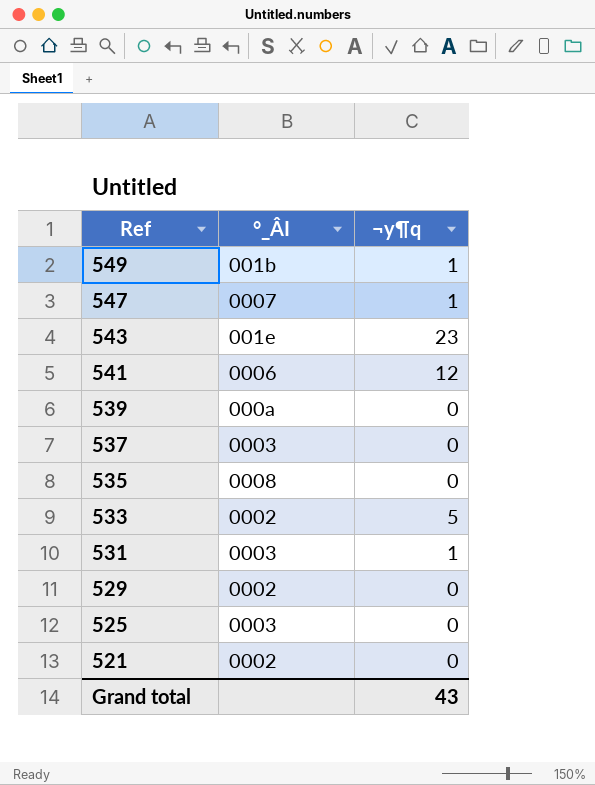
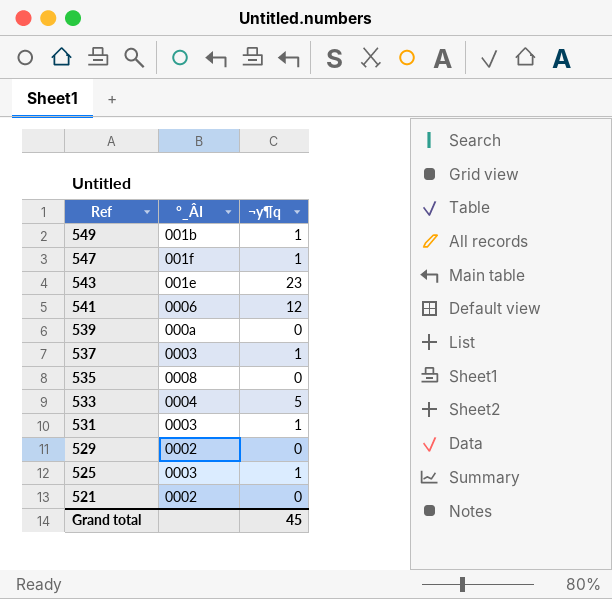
547 | °_ÂI: 0007 -> 001f
537 | ¬y¶q: 0 -> 1
533 | °_ÂI: 0002 -> 0004
525 | ¬y¶q: 0 -> 1
Grand total | ¬y¶q: 43 -> 45

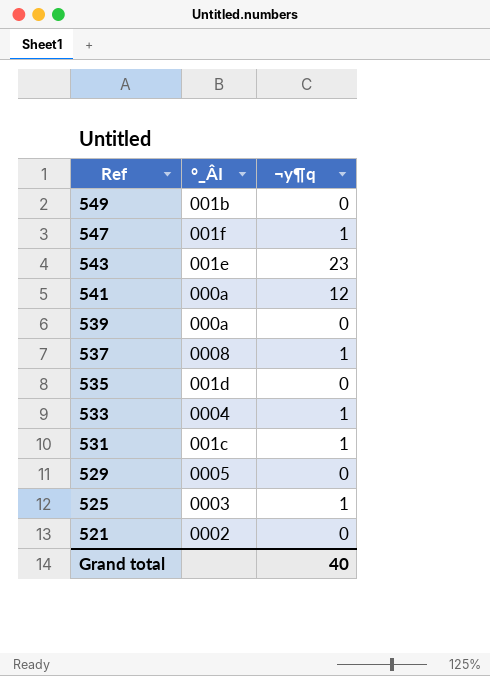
549 | ¬y¶q: 1 -> 0
541 | °_ÂI: 0006 -> 000a
537 | °_ÂI: 0003 -> 0008
535 | °_ÂI: 0008 -> 001d
533 | ¬y¶q: 5 -> 1
531 | °_ÂI: 0003 -> 001c
529 | °_ÂI: 0002 -> 0005
Grand total | ¬y¶q: 45 -> 40

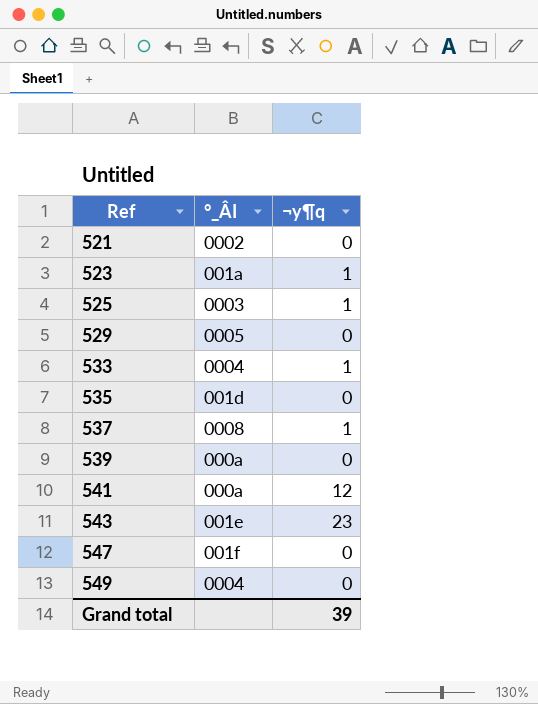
row order: Ref descending -> Ref ascending
row 531: 001c | 1 -> none
row 523: none -> 001a | 1
547 | ¬y¶q: 1 -> 0
549 | °_ÂI: 001b -> 0004
Grand total | ¬y¶q: 40 -> 39

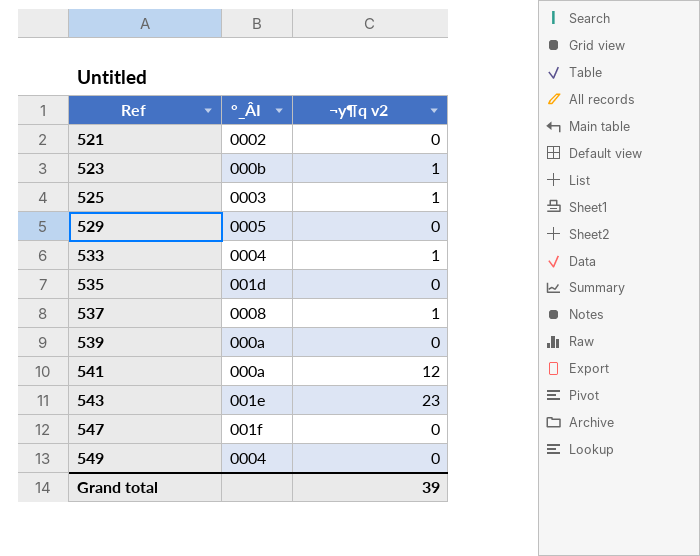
column name: ¬y¶q -> ¬y¶q v2
523 | °_ÂI: 001a -> 000b

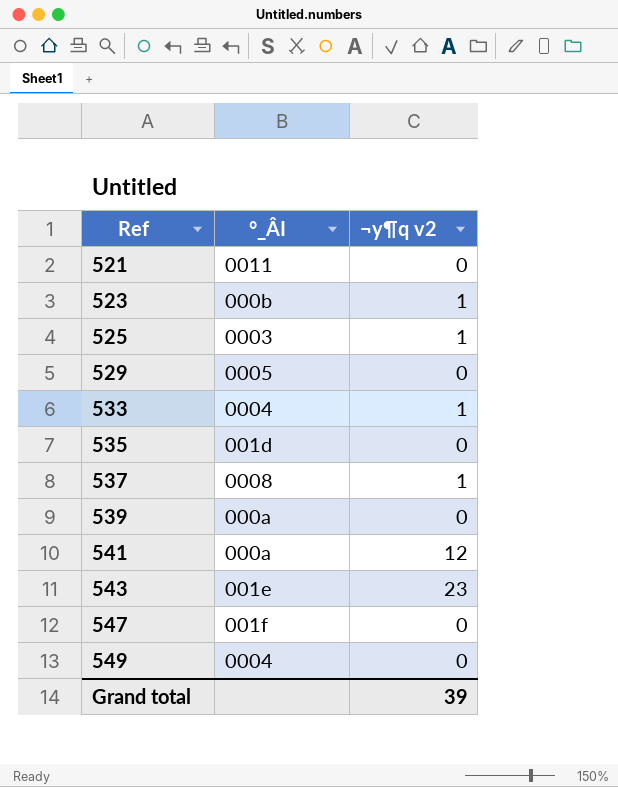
521 | °_ÂI: 0002 -> 0011

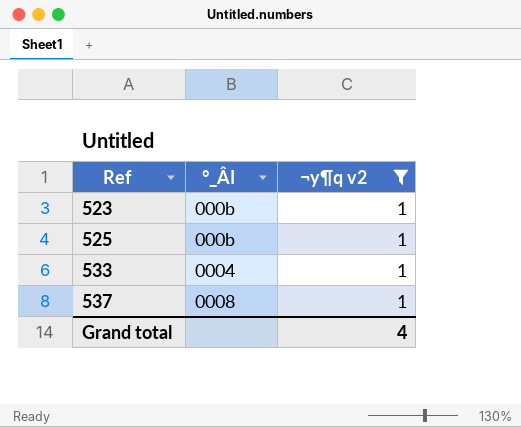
filter: none -> ¬y¶q v2 = 1
525 | °_ÂI: 0003 -> 000b
Grand total | ¬y¶q v2: 39 -> 4

